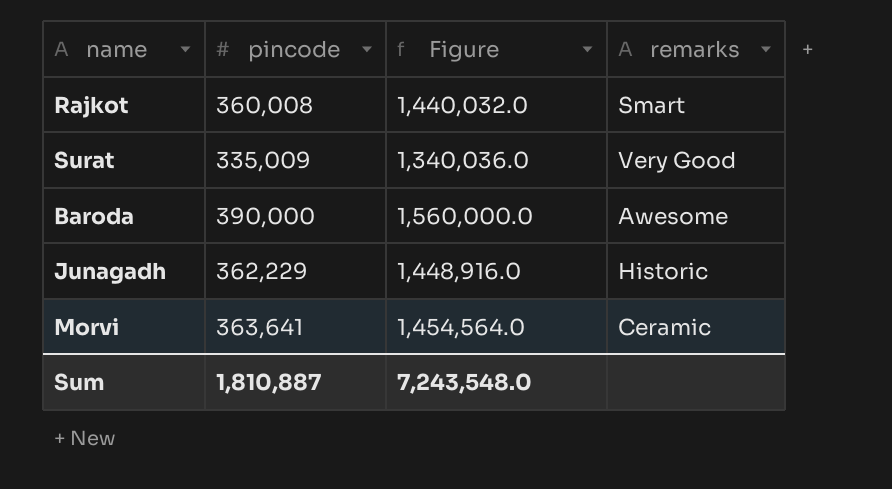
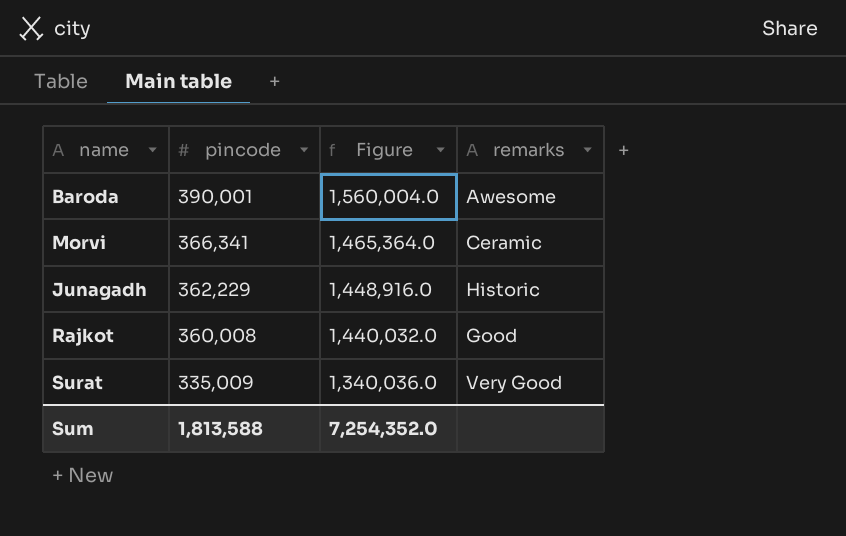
row order: none -> pincode descending
Baroda | pincode: 390,000 -> 390,001
Baroda | Figure: 1,560,000.0 -> 1,560,004.0
Morvi | pincode: 363,641 -> 366,341
Morvi | Figure: 1,454,564.0 -> 1,465,364.0
Rajkot | remarks: Smart -> Good
Sum | pincode: 1,810,887 -> 1,813,588
Sum | Figure: 7,243,548.0 -> 7,254,352.0

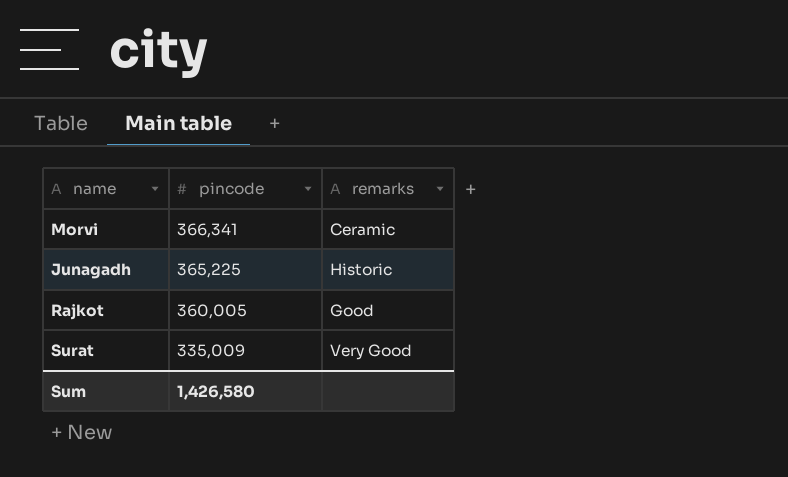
column Figure | formula: [pincode] * 4 -> none
row Baroda: 390,001 | 1,560,004.0 | Awesome -> none
Junagadh | pincode: 362,229 -> 365,225
Rajkot | pincode: 360,008 -> 360,005
Sum | pincode: 1,813,588 -> 1,426,580

